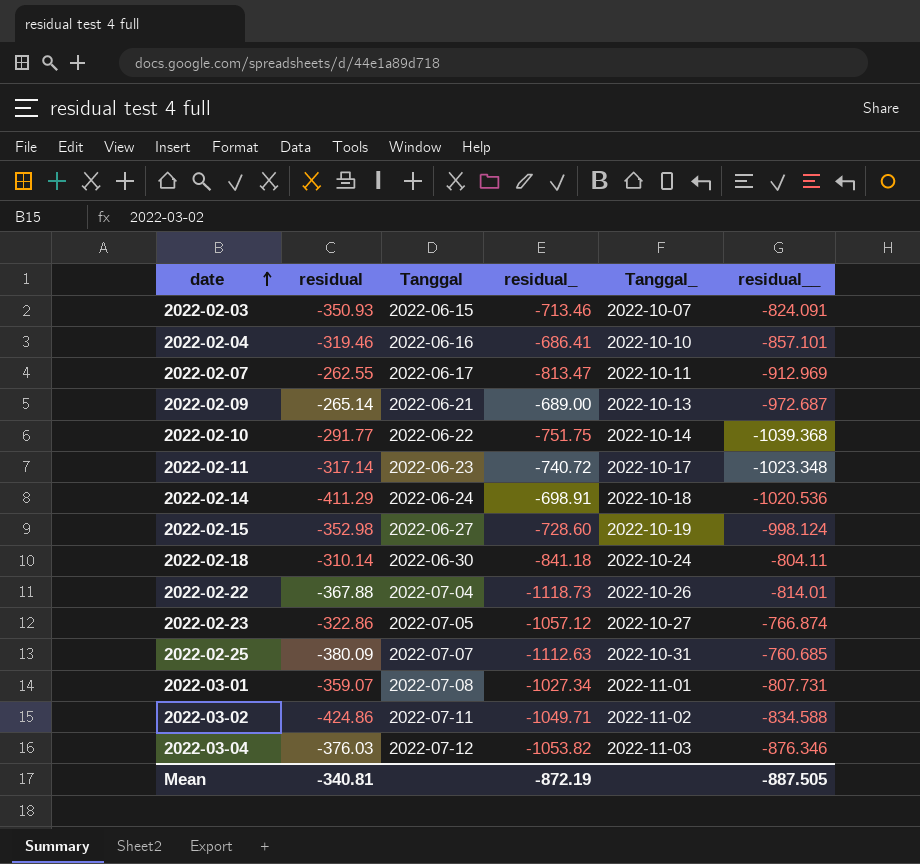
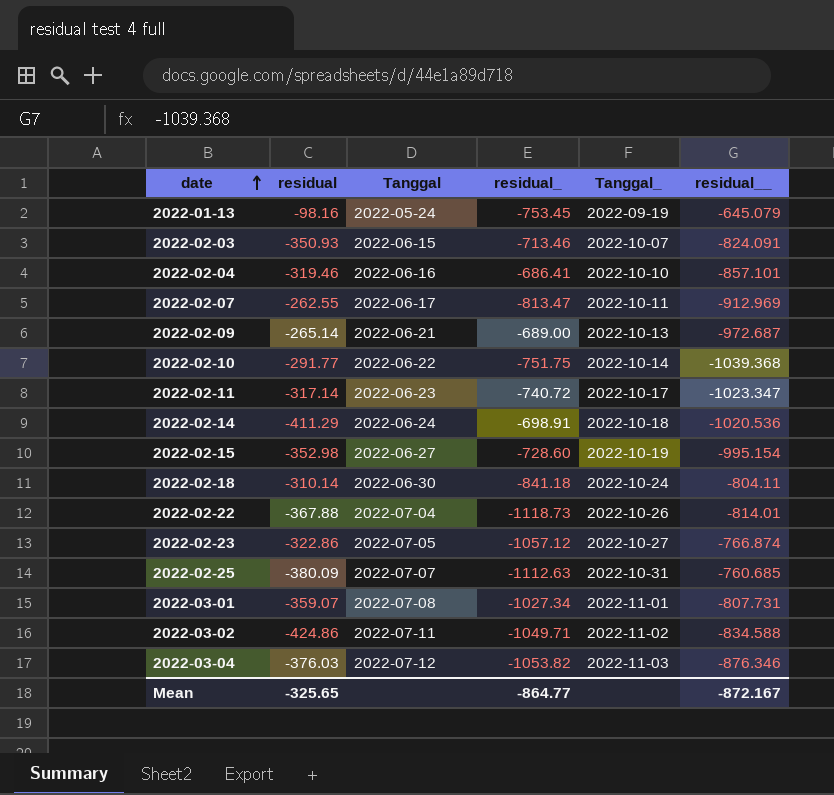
row 2022-01-13: none -> -98.16 | 2022-05-24 | -753.45 | 2022-09-19 | -645.079
2022-02-11 | residual__: -1023.348 -> -1023.347
2022-02-15 | residual__: -998.124 -> -995.154
Mean | residual: -340.81 -> -325.65
Mean | residual_: -872.19 -> -864.77
Mean | residual__: -887.505 -> -872.167

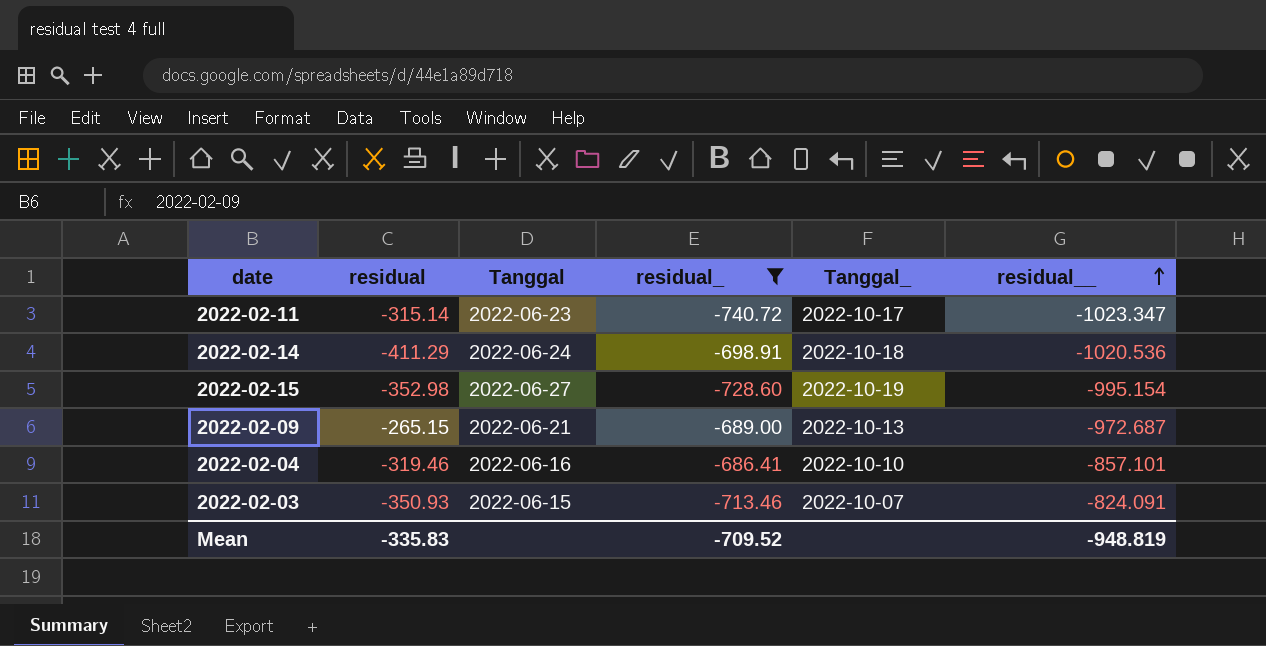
filter: none -> residual_ >= -740.72
row order: date ascending -> residual__ ascending
2022-02-11 | residual: -317.14 -> -315.14
2022-02-09 | residual: -265.14 -> -265.15
Mean | residual: -325.65 -> -335.83
Mean | residual_: -864.77 -> -709.52
Mean | residual__: -872.167 -> -948.819

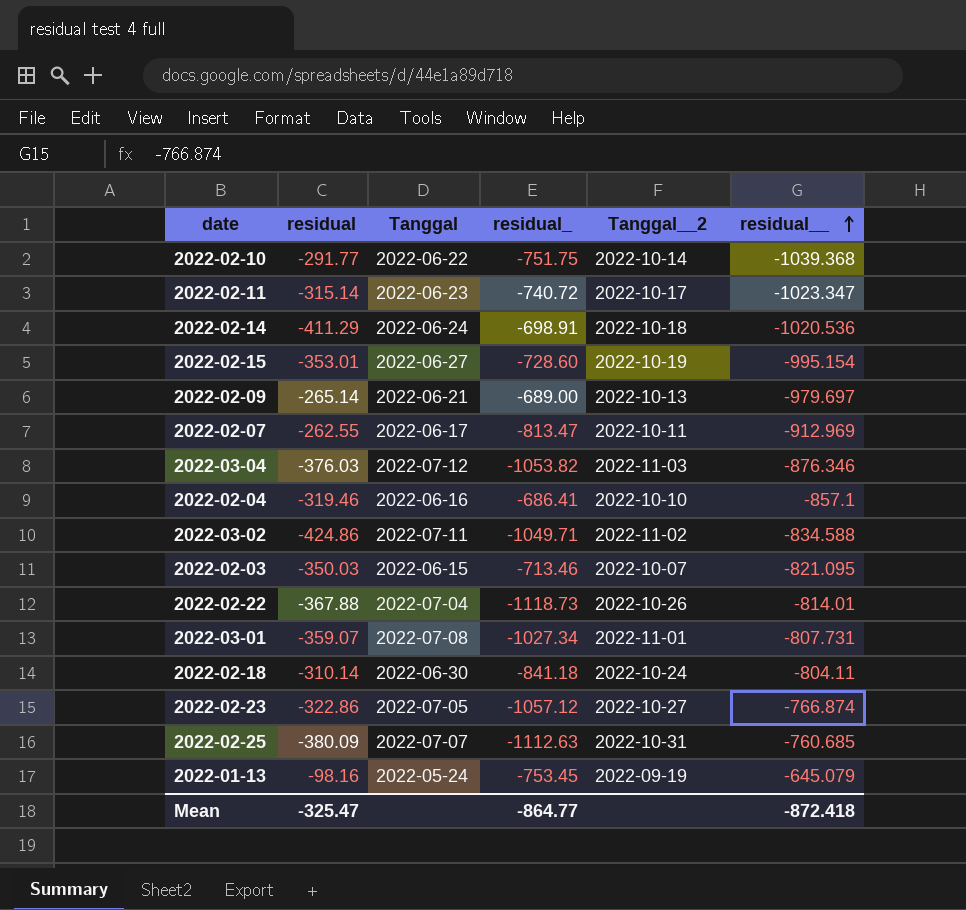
filter: residual_ >= -740.72 -> none
column name: Tanggal_ -> Tanggal__2
2022-02-15 | residual: -352.98 -> -353.01
2022-02-09 | residual: -265.15 -> -265.14
2022-02-09 | residual__: -972.687 -> -979.697
2022-02-04 | residual__: -857.101 -> -857.1
2022-02-03 | residual: -350.93 -> -350.03
2022-02-03 | residual__: -824.091 -> -821.095
Mean | residual: -335.83 -> -325.47
Mean | residual_: -709.52 -> -864.77
Mean | residual__: -948.819 -> -872.418

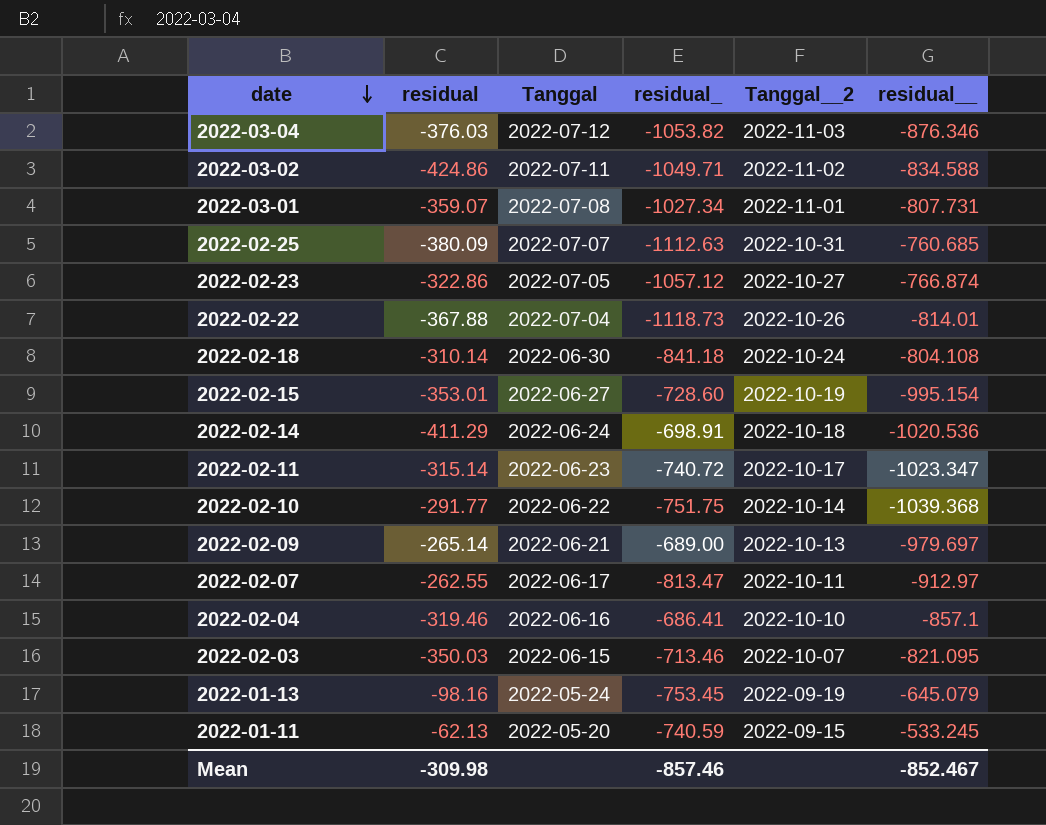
row order: residual__ ascending -> date descending
2022-02-18 | residual__: -804.11 -> -804.108
2022-02-07 | residual__: -912.969 -> -912.97
row 2022-01-11: none -> -62.13 | 2022-05-20 | -740.59 | 2022-09-15 | -533.245
Mean | residual: -325.47 -> -309.98
Mean | residual_: -864.77 -> -857.46
Mean | residual__: -872.418 -> -852.467

